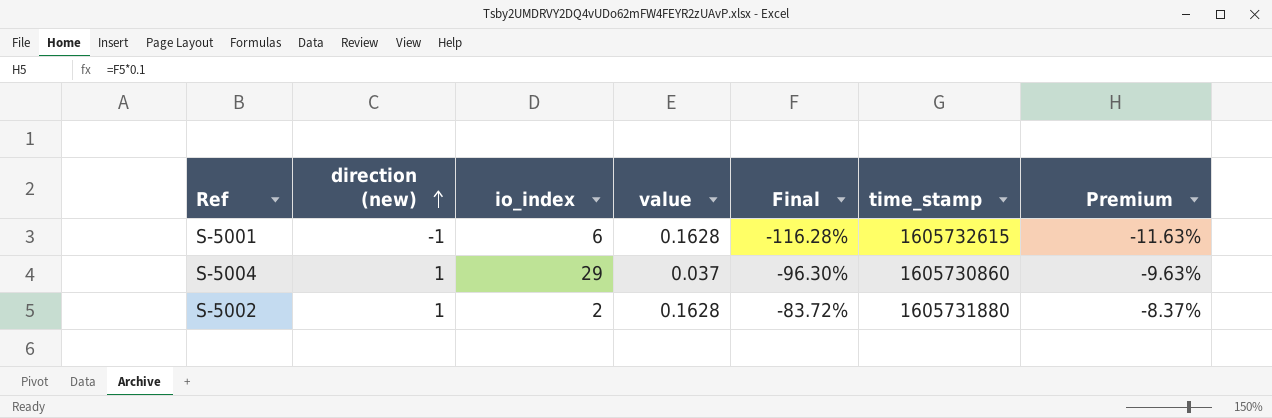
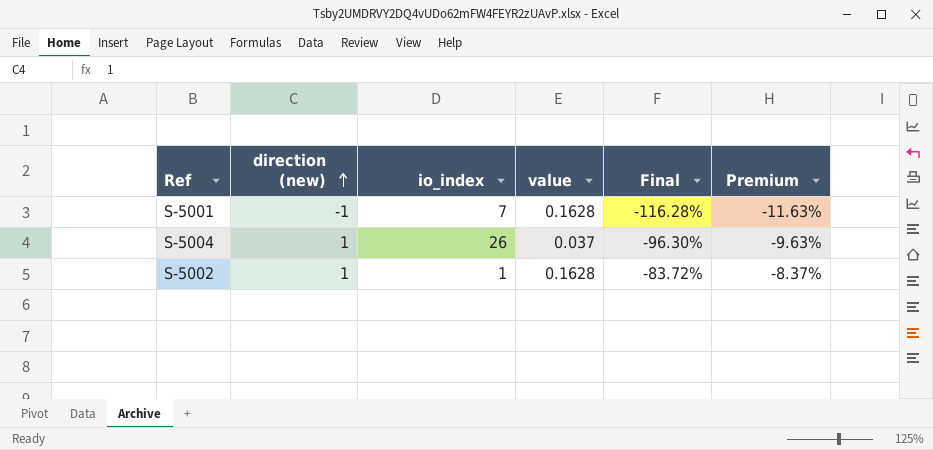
column time_stamp | position: 6 -> none
S-5001 | io_index: 6 -> 7
S-5004 | io_index: 29 -> 26
S-5002 | io_index: 2 -> 1

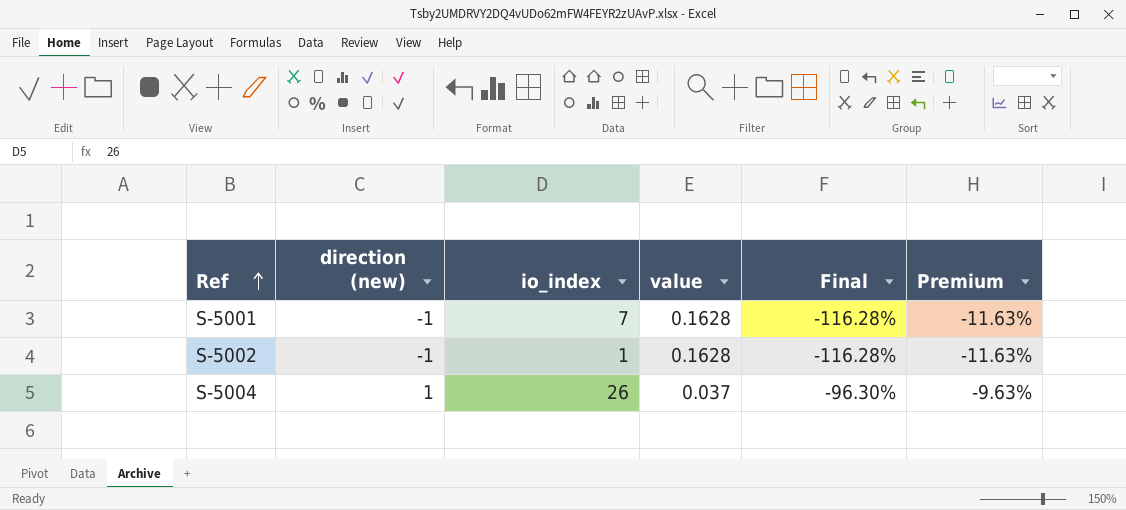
row order: direction (new) ascending -> Ref ascending
S-5002 | direction (new): 1 -> -1
S-5002 | Final: -83.72% -> -116.28%
S-5002 | Premium: -8.37% -> -11.63%

